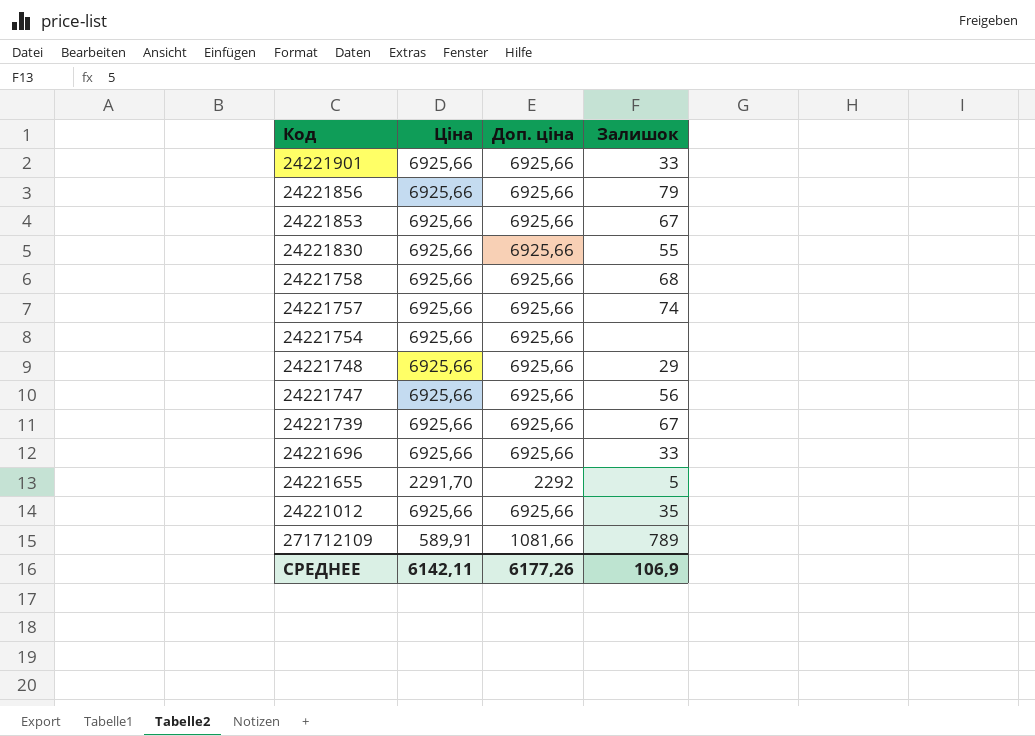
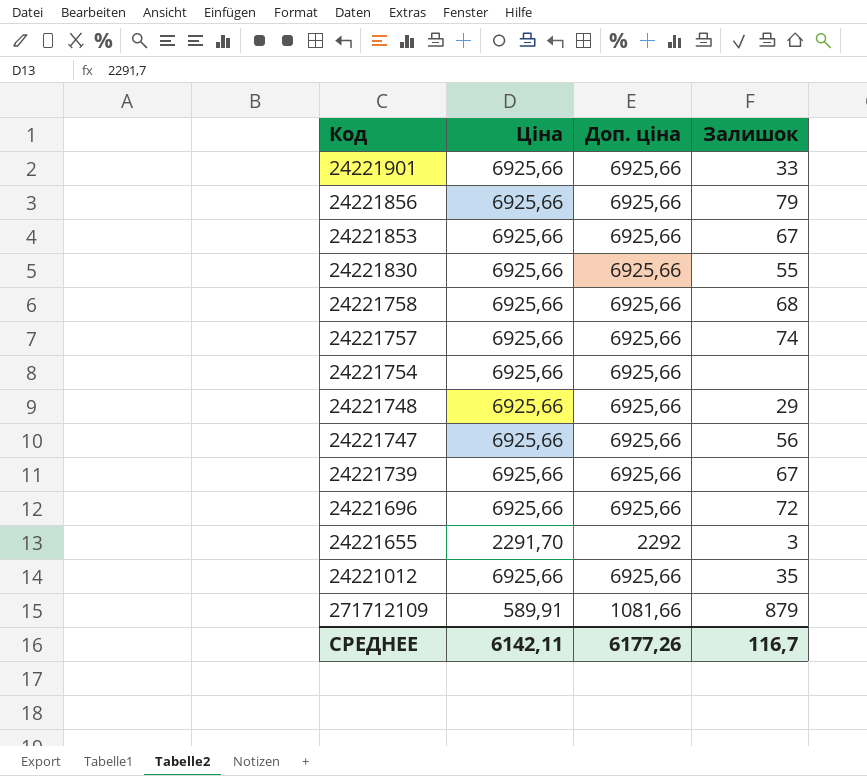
24221696 | Залишок: 33 -> 72
24221655 | Залишок: 5 -> 3
271712109 | Залишок: 789 -> 879
СРЕДНЕЕ | Залишок: 106,9 -> 116,7

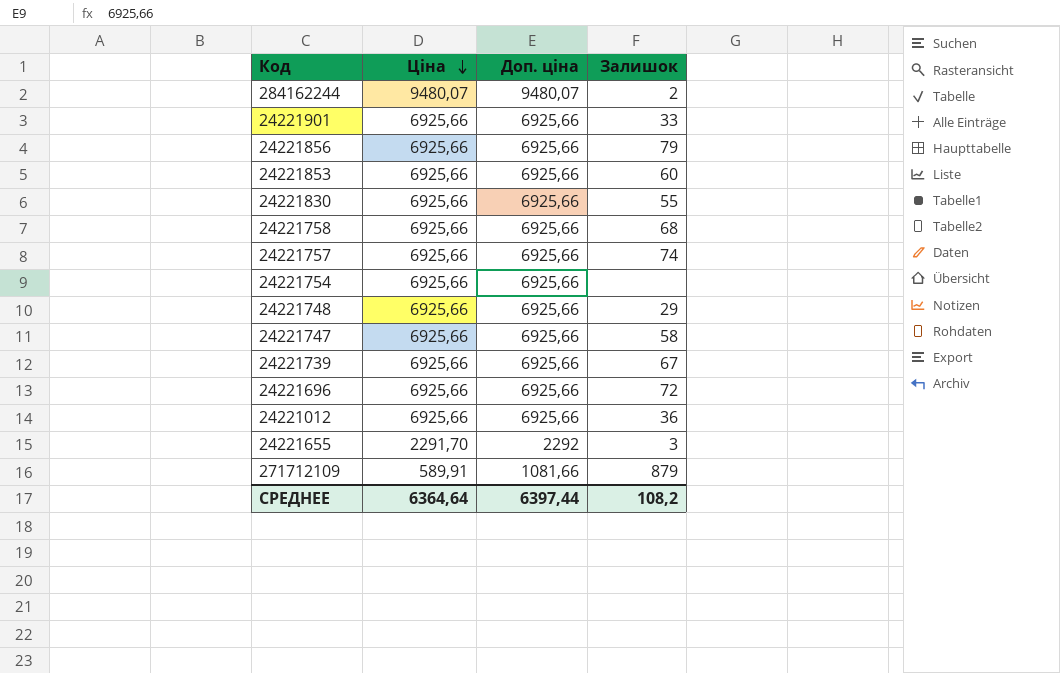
row order: none -> Ціна descending
row 284162244: none -> 9480,07 | 9480,07 | 2
24221853 | Залишок: 67 -> 60
24221747 | Залишок: 56 -> 58
24221012 | Залишок: 35 -> 36
СРЕДНЕЕ | Ціна: 6142,11 -> 6364,64
СРЕДНЕЕ | Доп. ціна: 6177,26 -> 6397,44
СРЕДНЕЕ | Залишок: 116,7 -> 108,2

